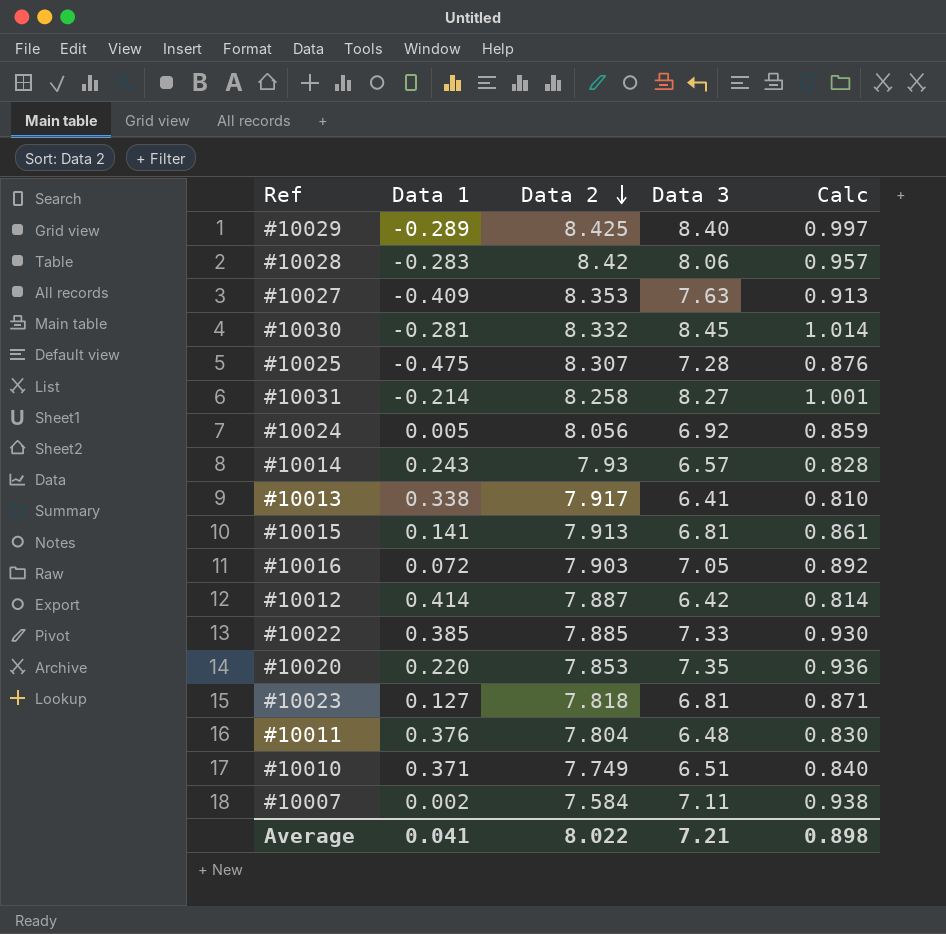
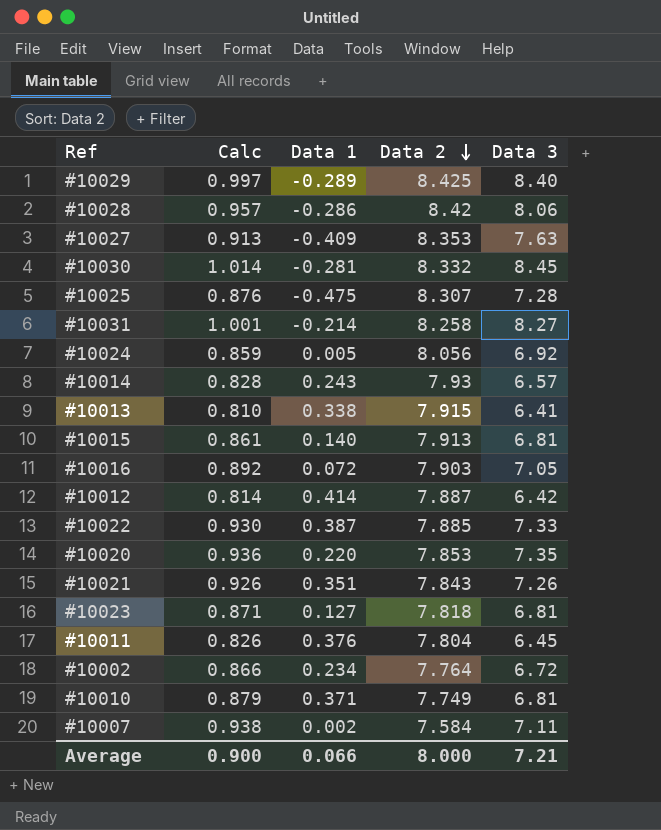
column Calc | position: 5 -> 2
#10028 | Data 1: -0.283 -> -0.286
#10013 | Data 2: 7.917 -> 7.915
#10015 | Data 1: 0.141 -> 0.140
#10022 | Data 1: 0.385 -> 0.387
row #10021: none -> 0.926 | 0.351 | 7.843 | 7.26
#10011 | Calc: 0.830 -> 0.826
#10011 | Data 3: 6.48 -> 6.45
row #10002: none -> 0.866 | 0.234 | 7.764 | 6.72
#10010 | Calc: 0.840 -> 0.879
#10010 | Data 3: 6.51 -> 6.81
Average | Calc: 0.898 -> 0.900
Average | Data 1: 0.041 -> 0.066
Average | Data 2: 8.022 -> 8.000

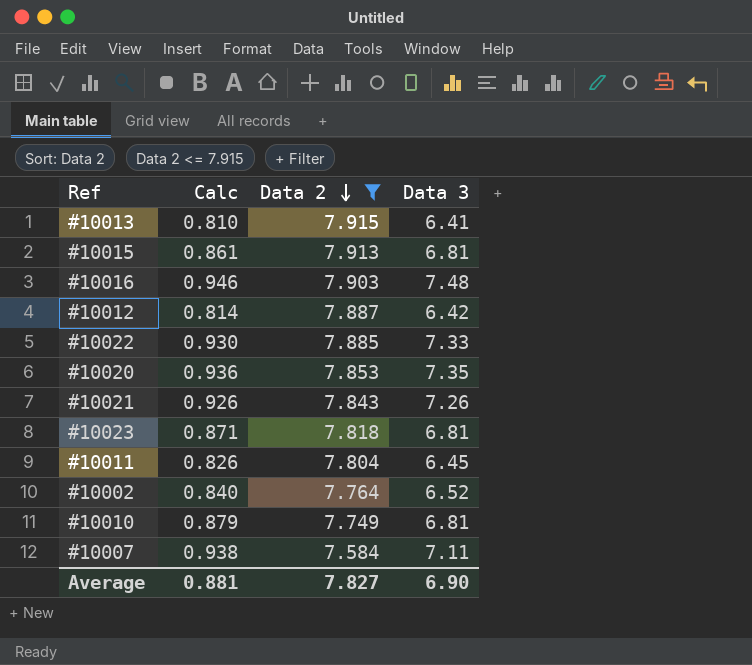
filter: none -> Data 2 <= 7.915
column Data 1 | position: 3 -> none
#10016 | Calc: 0.892 -> 0.946
#10016 | Data 3: 7.05 -> 7.48
#10002 | Calc: 0.866 -> 0.840
#10002 | Data 3: 6.72 -> 6.52
Average | Calc: 0.900 -> 0.881
Average | Data 2: 8.000 -> 7.827
Average | Data 3: 7.21 -> 6.90

